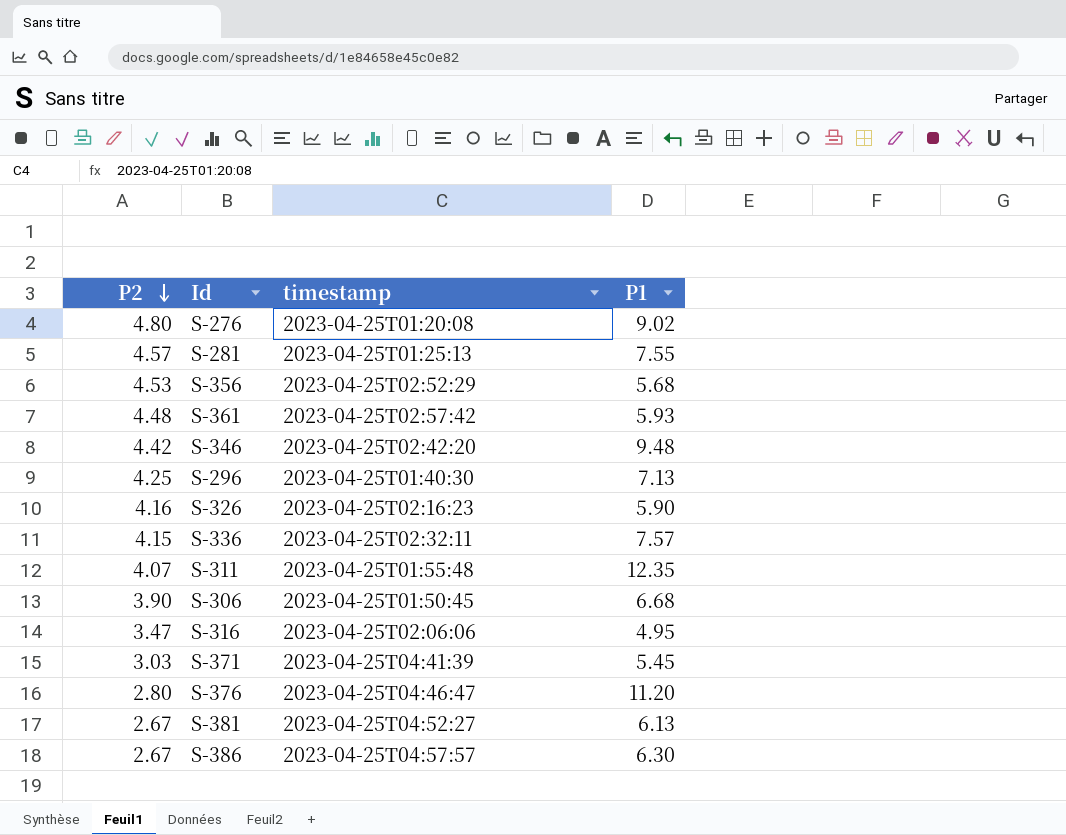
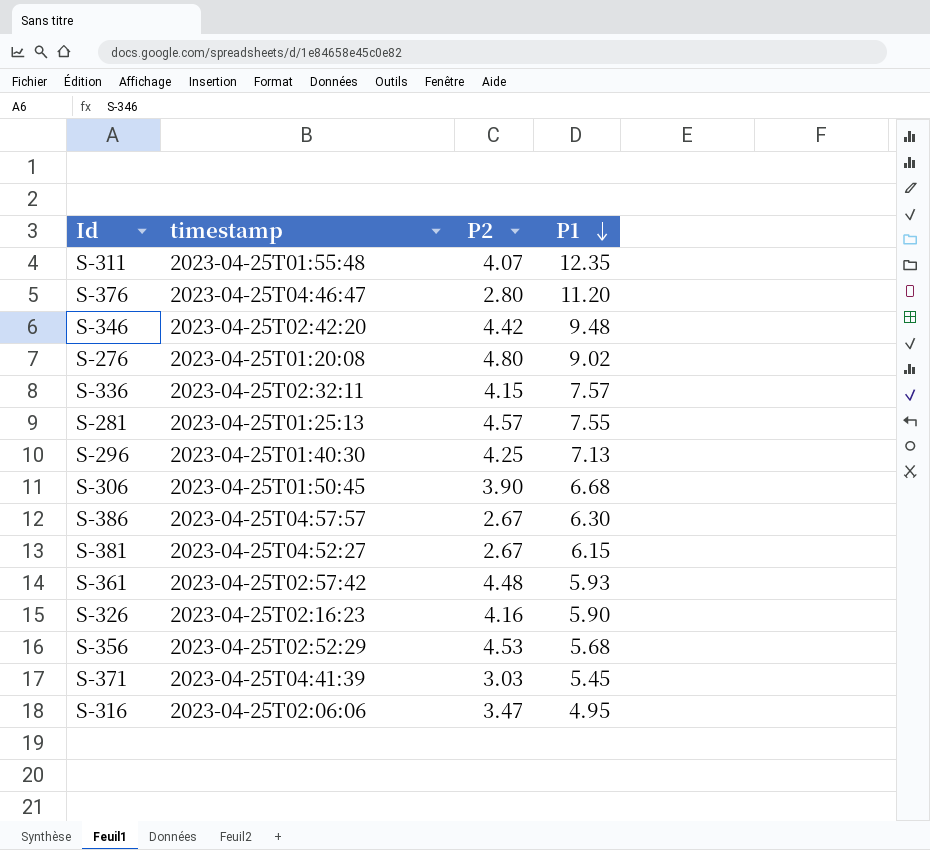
row order: P2 descending -> P1 descending
column P2 | position: 1 -> 3
S-381 | P1: 6.13 -> 6.15

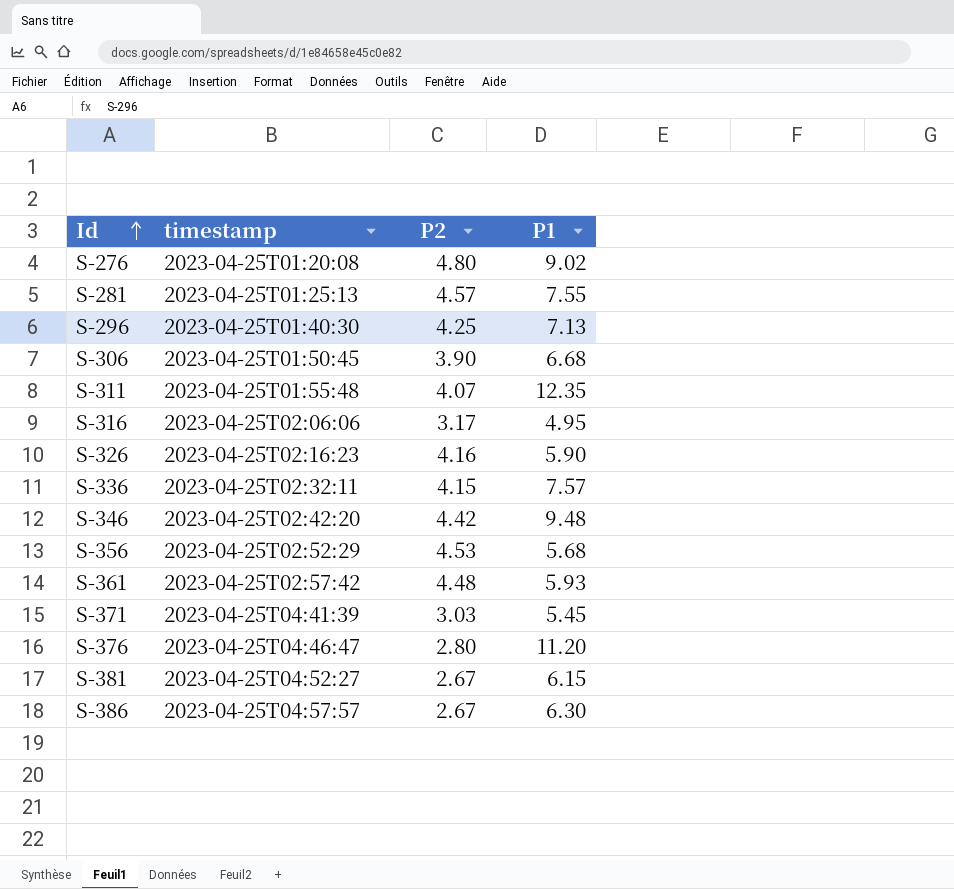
row order: P1 descending -> Id ascending
S-316 | P2: 3.47 -> 3.17

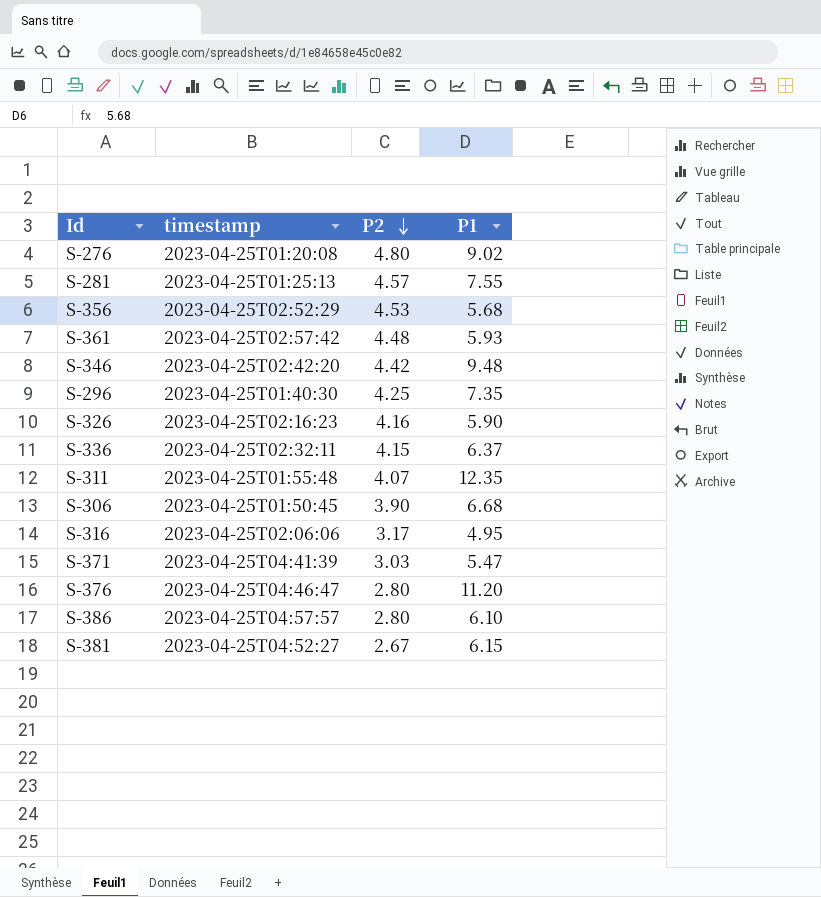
row order: Id ascending -> P2 descending
S-296 | P1: 7.13 -> 7.35
S-336 | P1: 7.57 -> 6.37
S-371 | P1: 5.45 -> 5.47
S-386 | P2: 2.67 -> 2.80
S-386 | P1: 6.30 -> 6.10

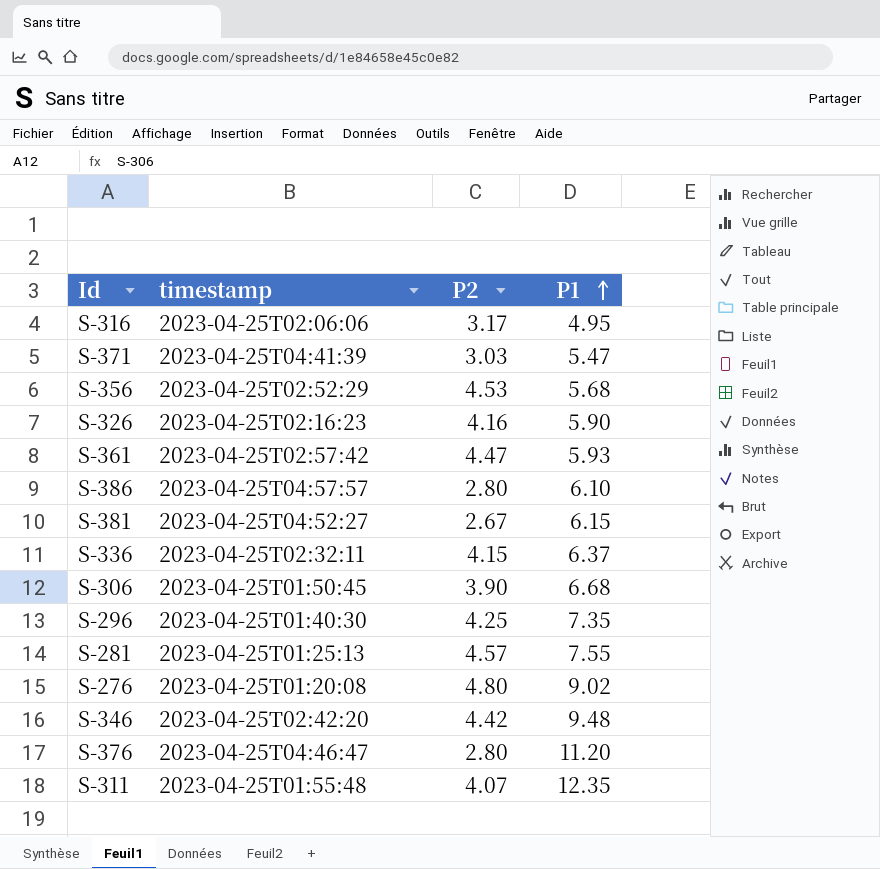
row order: P2 descending -> P1 ascending
S-361 | P2: 4.48 -> 4.47

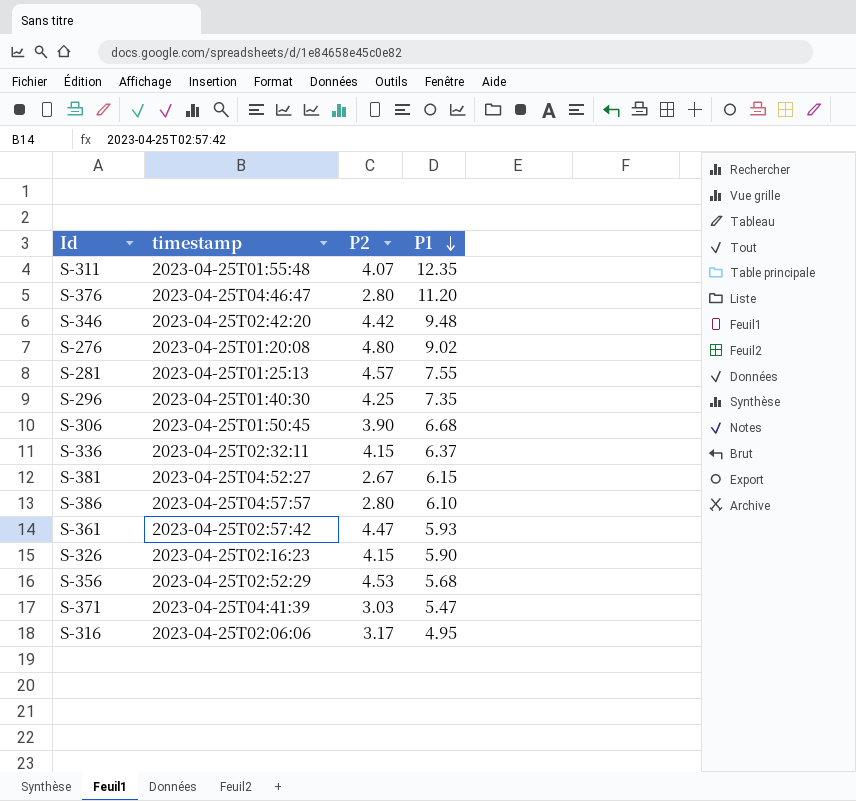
row order: P1 ascending -> P1 descending
S-326 | P2: 4.16 -> 4.15

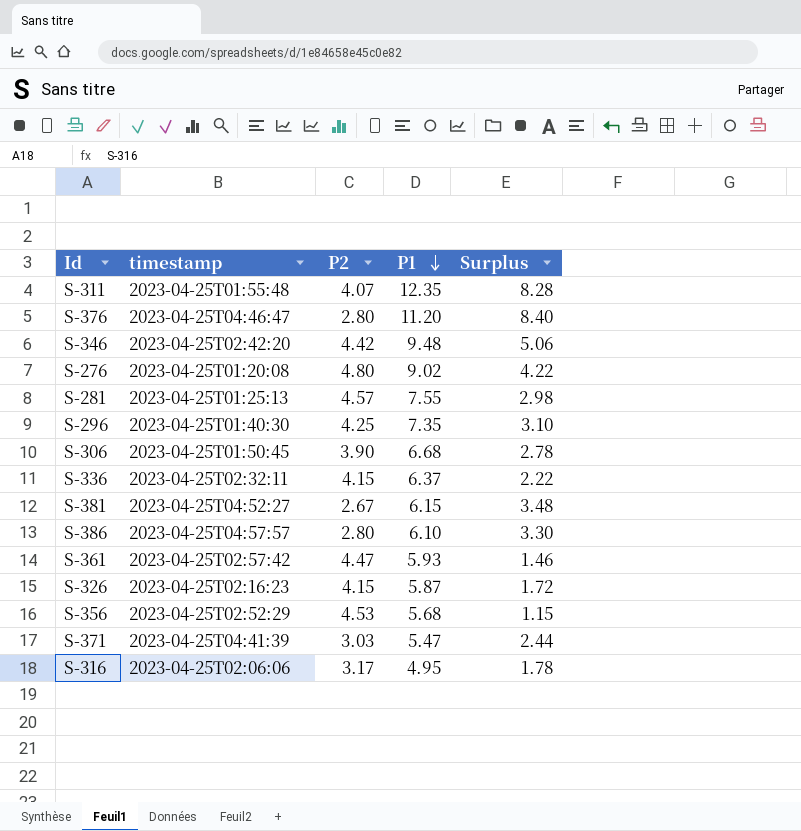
column Surplus | formula: none -> [P1] - [P2]
S-326 | P1: 5.90 -> 5.87

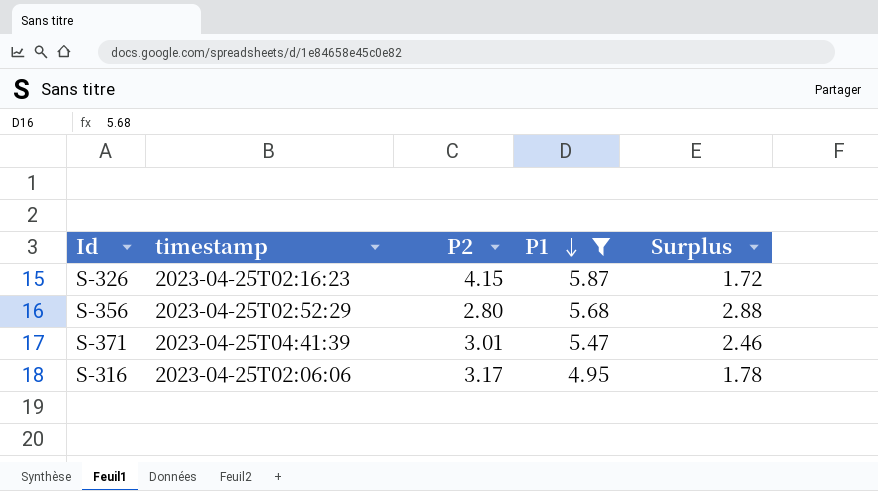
filter: none -> P1 <= 5.87
S-356 | P2: 4.53 -> 2.80
S-356 | Surplus: 1.15 -> 2.88
S-371 | P2: 3.03 -> 3.01
S-371 | Surplus: 2.44 -> 2.46

